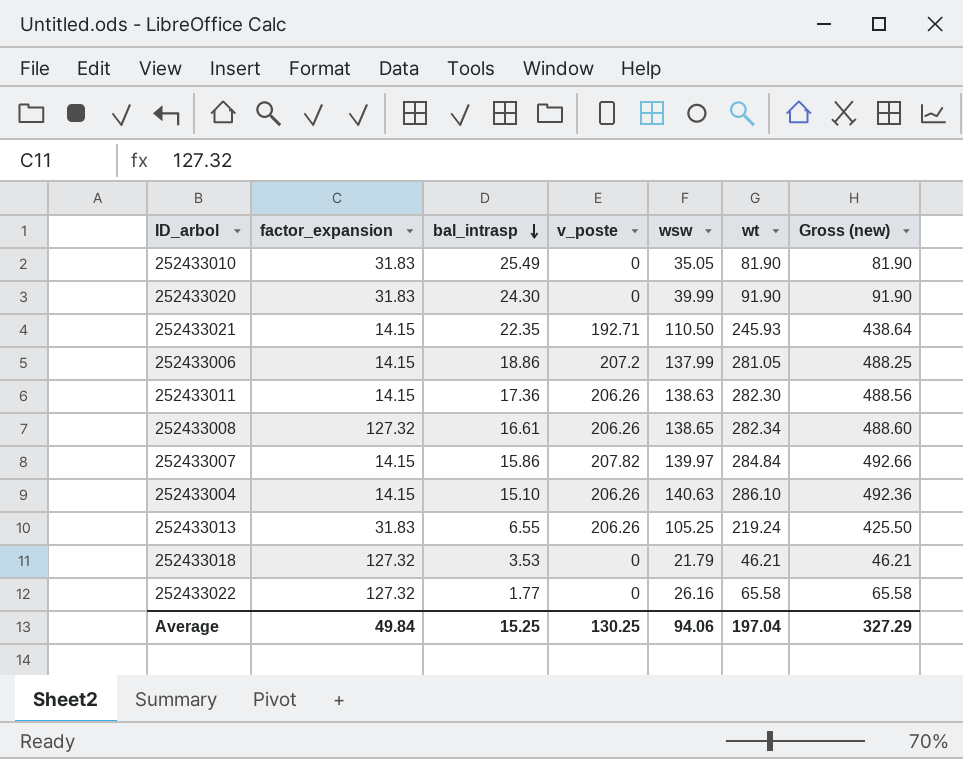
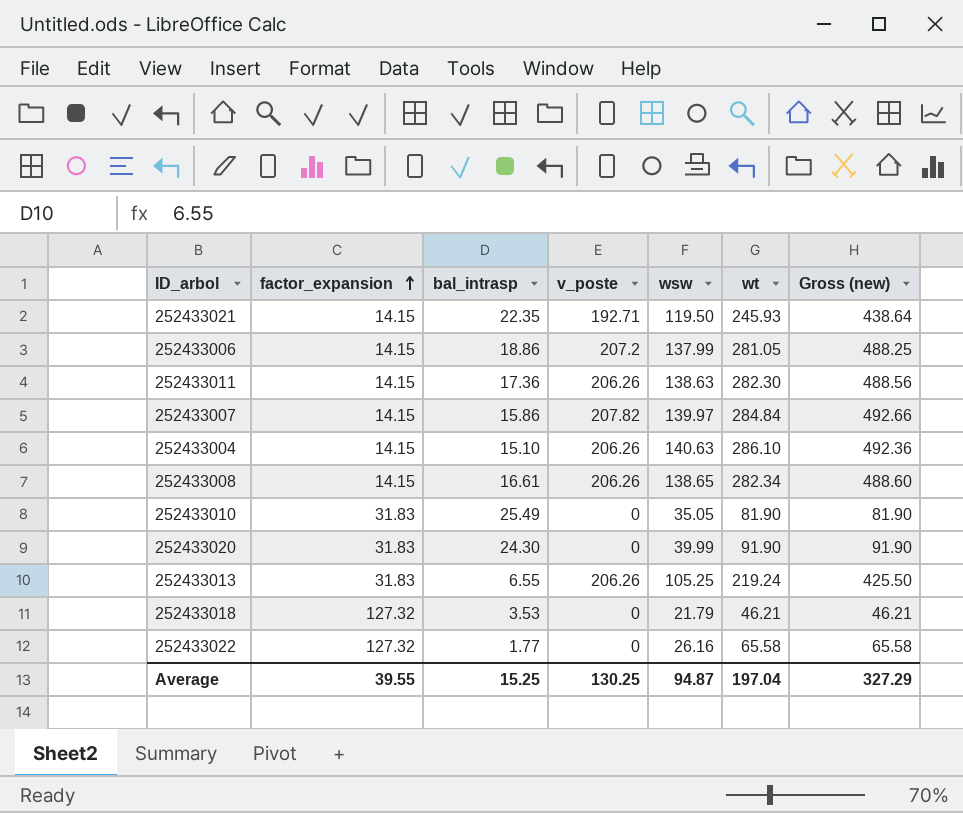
row order: bal_intrasp descending -> factor_expansion ascending
252433021 | wsw: 110.50 -> 119.50
252433008 | factor_expansion: 127.32 -> 14.15
Average | factor_expansion: 49.84 -> 39.55
Average | wsw: 94.06 -> 94.87

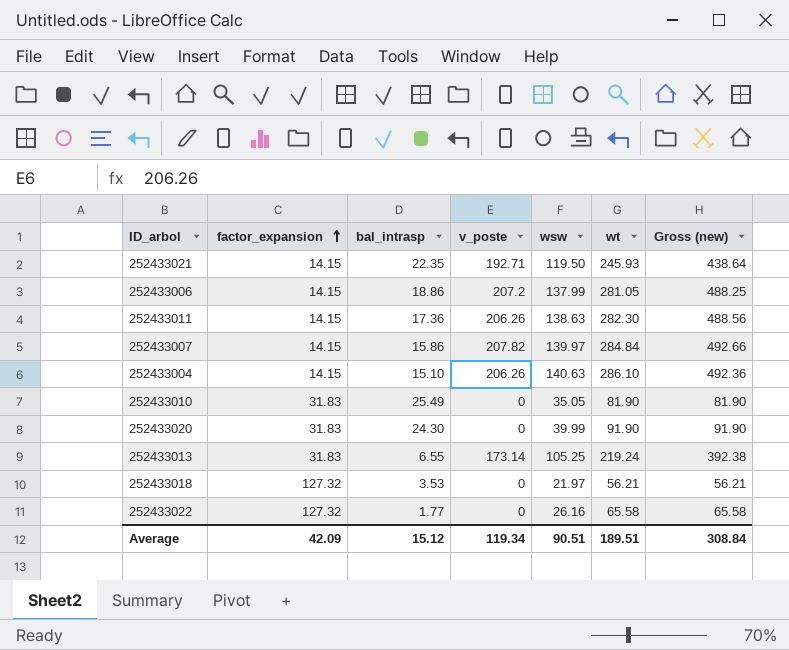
row 252433008: 14.15 | 16.61 | 206.26 | 138.65 | 282.34 | 488.60 -> none
252433013 | v_poste: 206.26 -> 173.14
252433013 | Gross (new): 425.50 -> 392.38
252433018 | wsw: 21.79 -> 21.97
252433018 | wt: 46.21 -> 56.21
252433018 | Gross (new): 46.21 -> 56.21
Average | factor_expansion: 39.55 -> 42.09
Average | bal_intrasp: 15.25 -> 15.12
Average | v_poste: 130.25 -> 119.34
Average | wsw: 94.87 -> 90.51
Average | wt: 197.04 -> 189.51
Average | Gross (new): 327.29 -> 308.84

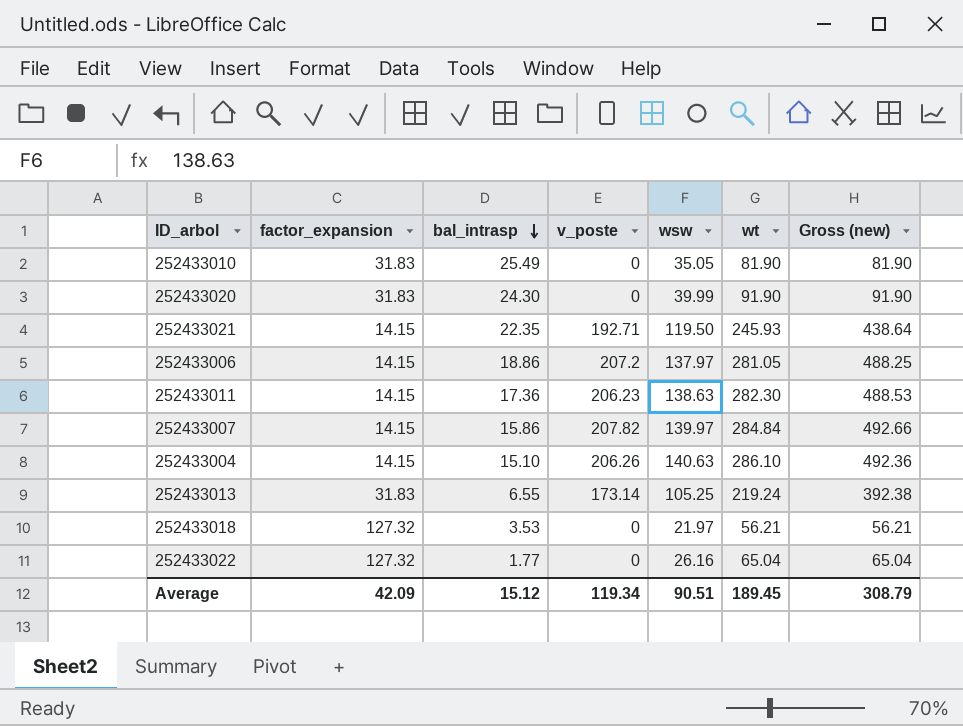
row order: factor_expansion ascending -> bal_intrasp descending
252433006 | wsw: 137.99 -> 137.97
252433011 | v_poste: 206.26 -> 206.23
252433011 | Gross (new): 488.56 -> 488.53
252433022 | wt: 65.58 -> 65.04
252433022 | Gross (new): 65.58 -> 65.04
Average | wt: 189.51 -> 189.45
Average | Gross (new): 308.84 -> 308.79

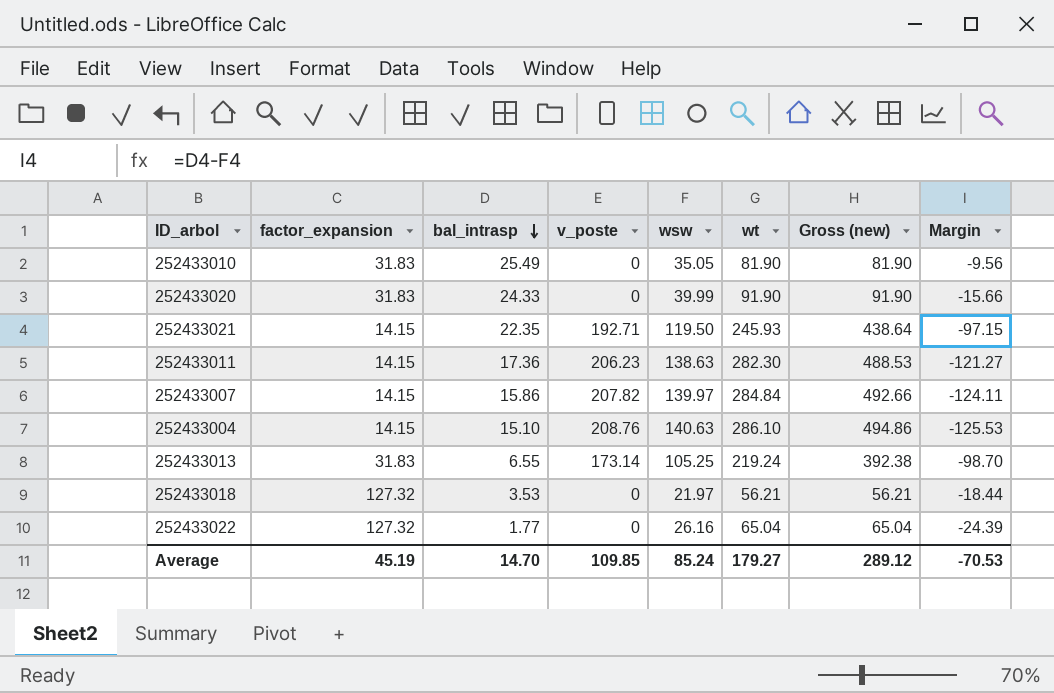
column Margin | formula: none -> [bal_intrasp] - [wsw]
row 252433006: 14.15 | 18.86 | 207.2 | 137.97 | 281.05 | 488.25 -> none
252433020 | bal_intrasp: 24.30 -> 24.33
252433004 | v_poste: 206.26 -> 208.76
252433004 | Gross (new): 492.36 -> 494.86
Average | factor_expansion: 42.09 -> 45.19
Average | bal_intrasp: 15.12 -> 14.70
Average | v_poste: 119.34 -> 109.85
Average | wsw: 90.51 -> 85.24
Average | wt: 189.45 -> 179.27
Average | Gross (new): 308.79 -> 289.12

